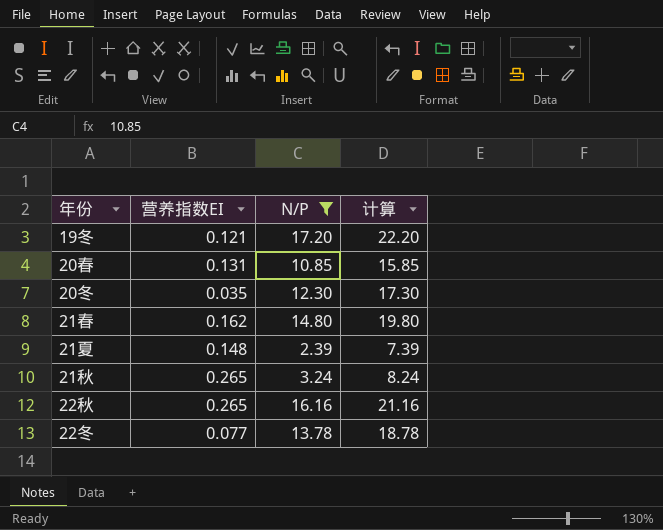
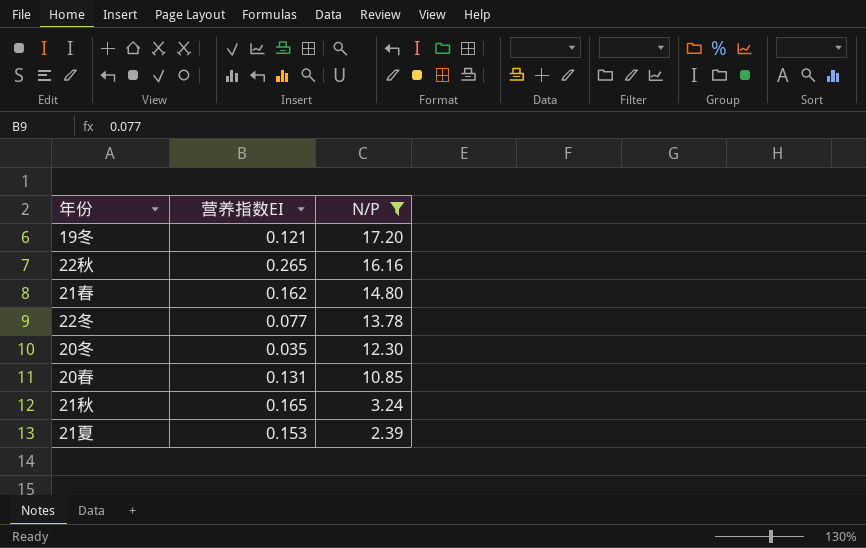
row order: none -> N/P descending
column 计算 | formula: [N/P] + 5 -> none
21秋 | 营养指数EI: 0.265 -> 0.165
21夏 | 营养指数EI: 0.148 -> 0.153

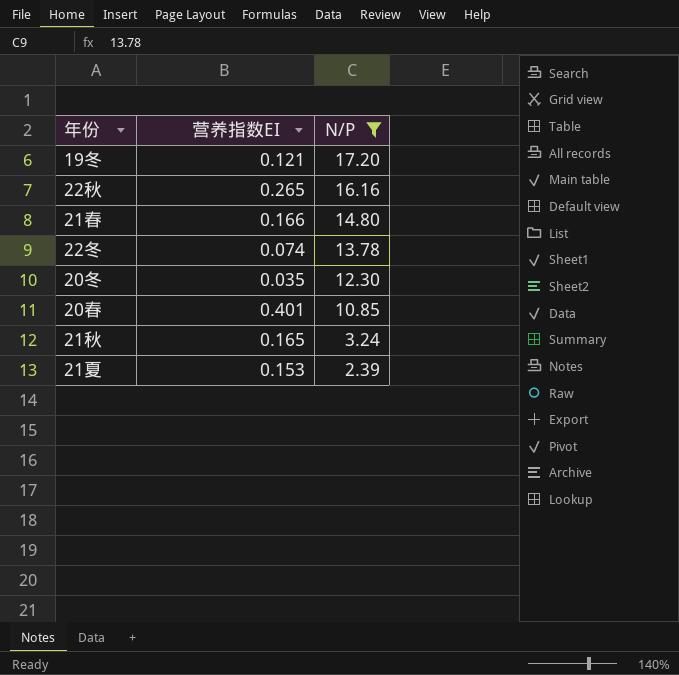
21春 | 营养指数EI: 0.162 -> 0.166
22冬 | 营养指数EI: 0.077 -> 0.074
20春 | 营养指数EI: 0.131 -> 0.401

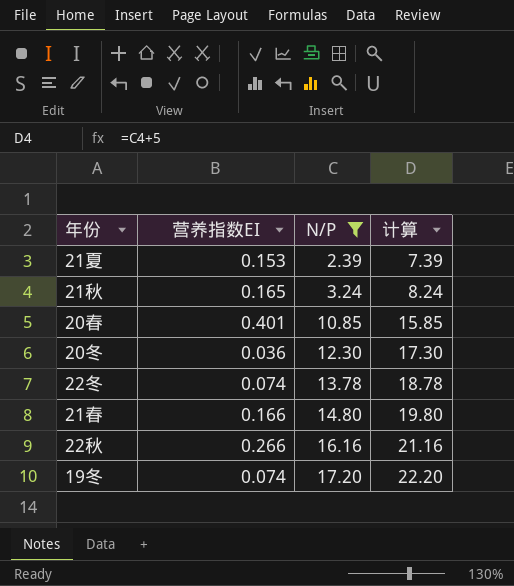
row order: N/P descending -> N/P ascending
column 计算 | formula: none -> [N/P] + 5
20冬 | 营养指数EI: 0.035 -> 0.036
22秋 | 营养指数EI: 0.265 -> 0.266
19冬 | 营养指数EI: 0.121 -> 0.074

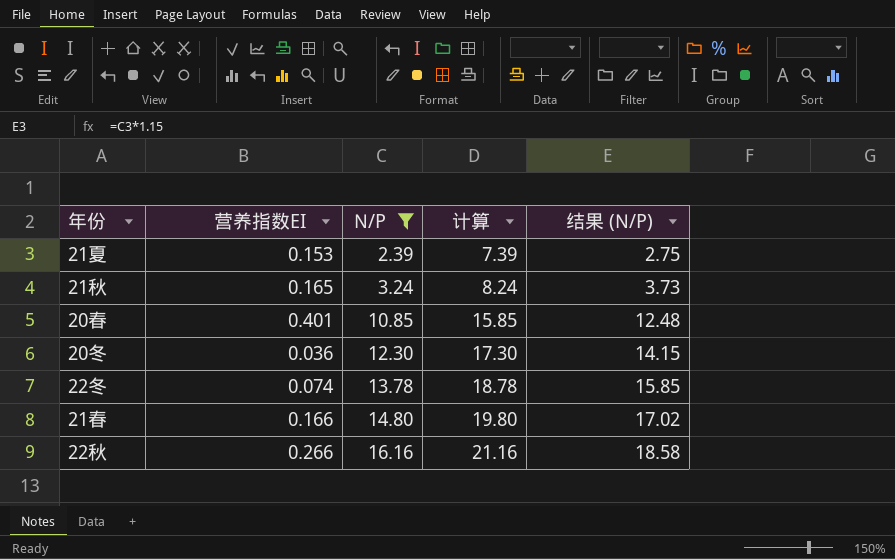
column 结果 (N/P) | formula: none -> [N/P] * 1.15
row 19冬: 0.074 | 17.20 | 22.20 -> none

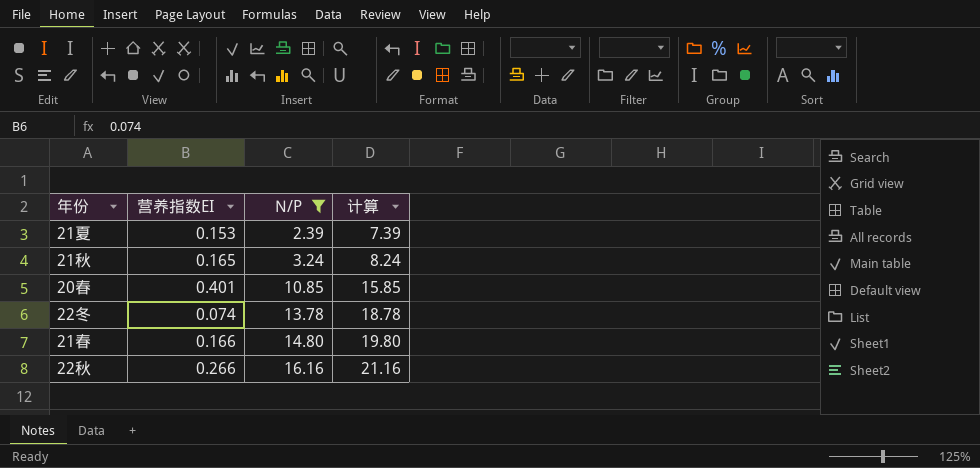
column 结果 (N/P) | formula: [N/P] * 1.15 -> none
row 20冬: 0.036 | 12.30 | 17.30 | 14.15 -> none

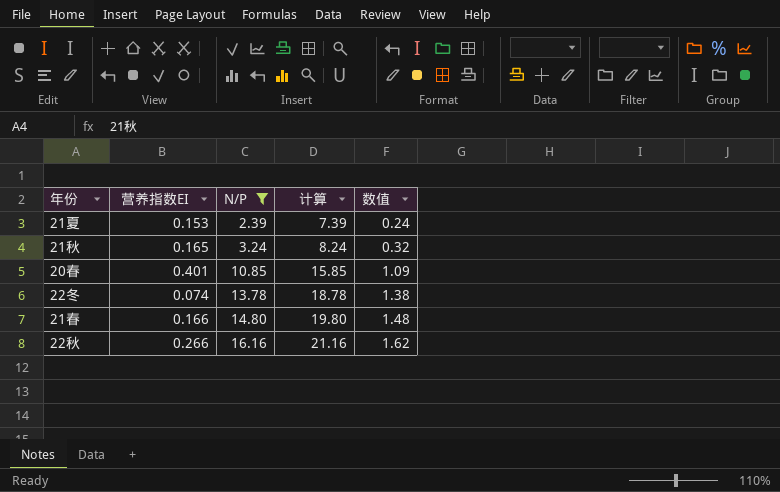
column 数值 | formula: none -> [N/P] * 0.1

